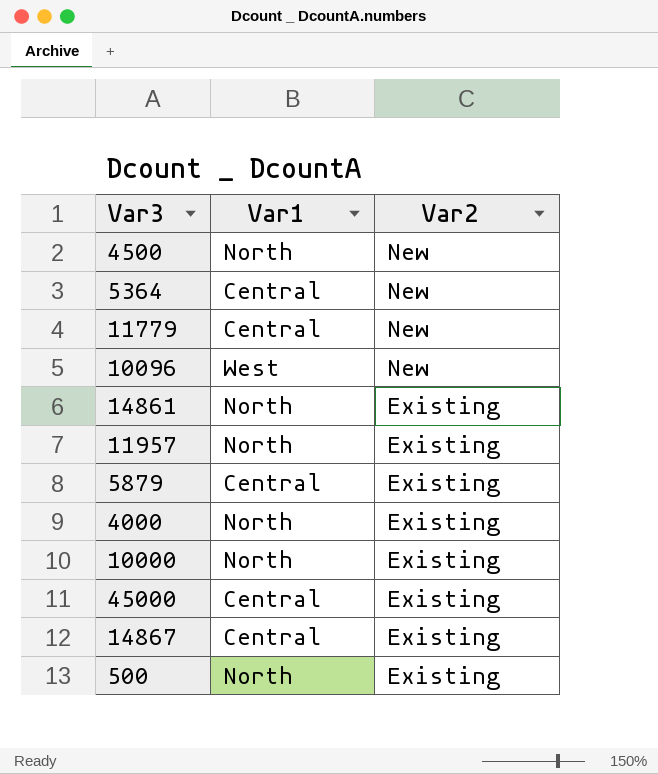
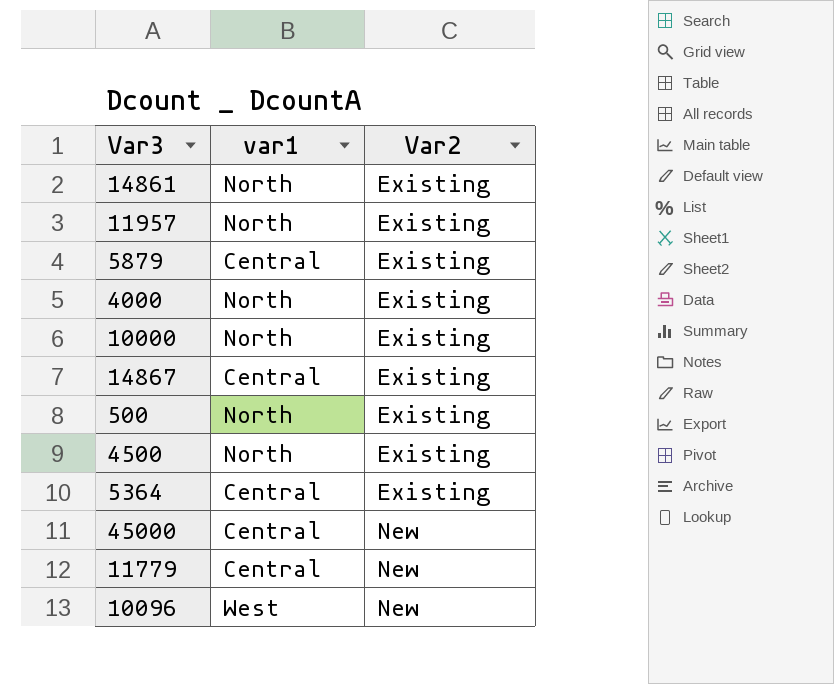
row order: Var2 descending -> Var2 ascending
column name: Var1 -> var1
4500 | Var2: New -> Existing
5364 | Var2: New -> Existing
45000 | Var2: Existing -> New

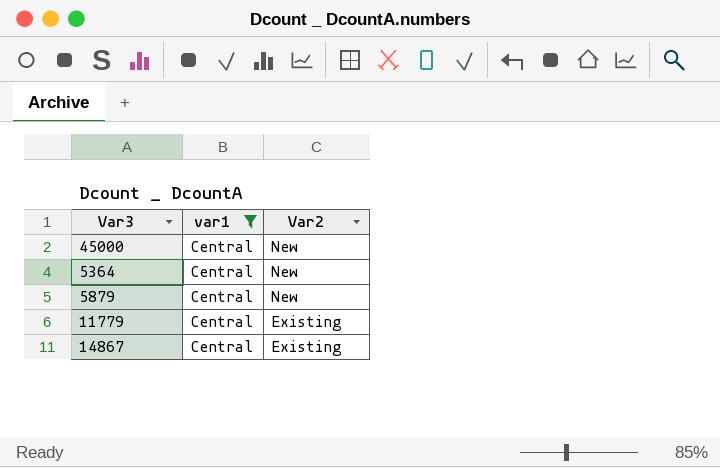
filter: none -> var1 = Central
row order: Var2 ascending -> Var2 descending
5364 | Var2: Existing -> New
5879 | Var2: Existing -> New
11779 | Var2: New -> Existing

